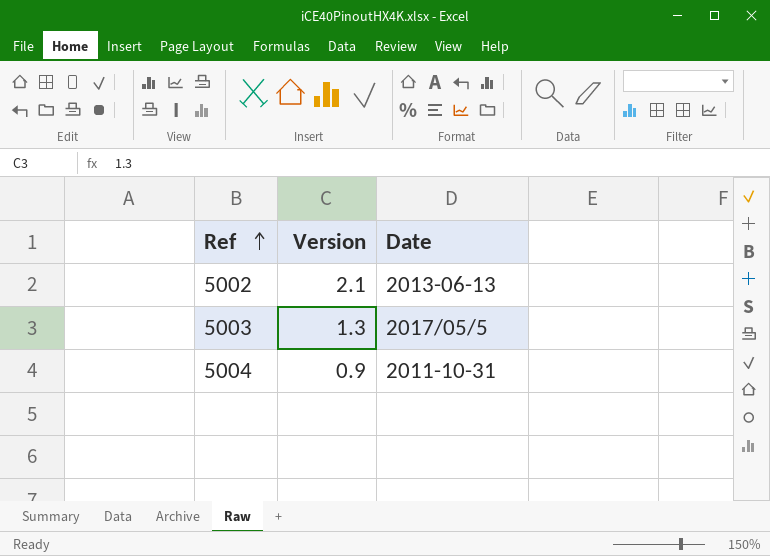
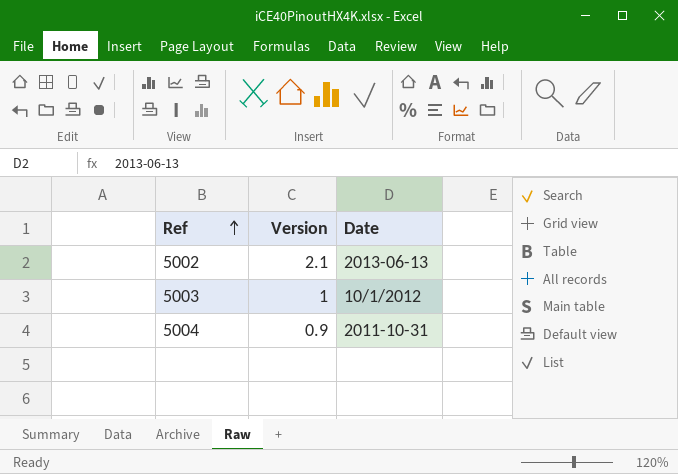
5003 | Version: 1.3 -> 1
5003 | Date: 2017/05/5 -> 10/1/2012

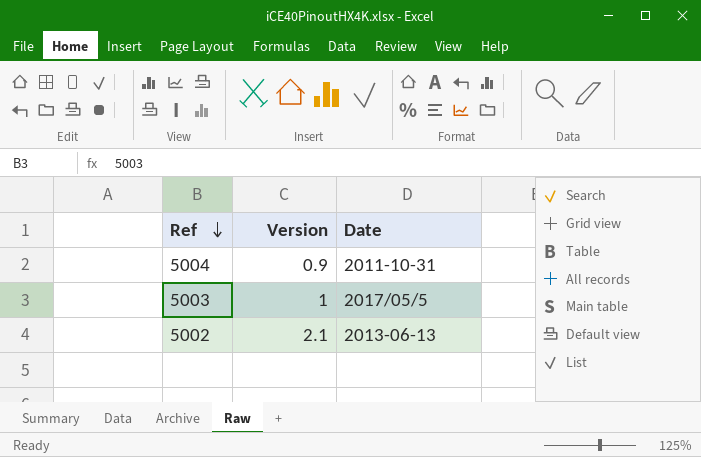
row order: Ref ascending -> Ref descending
5003 | Date: 10/1/2012 -> 2017/05/5

